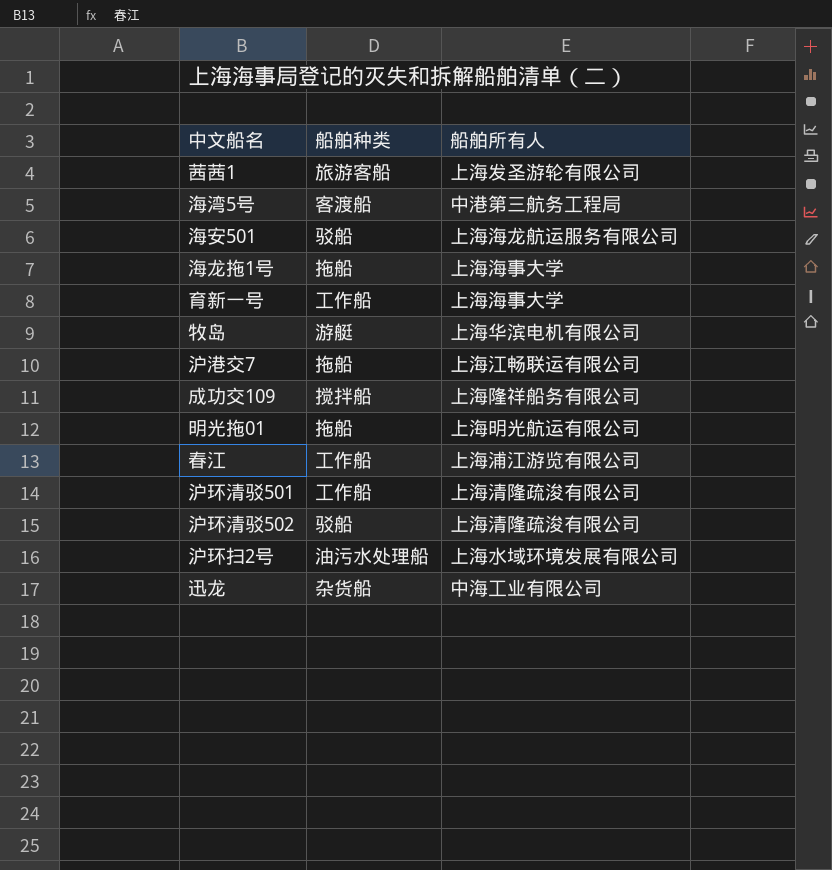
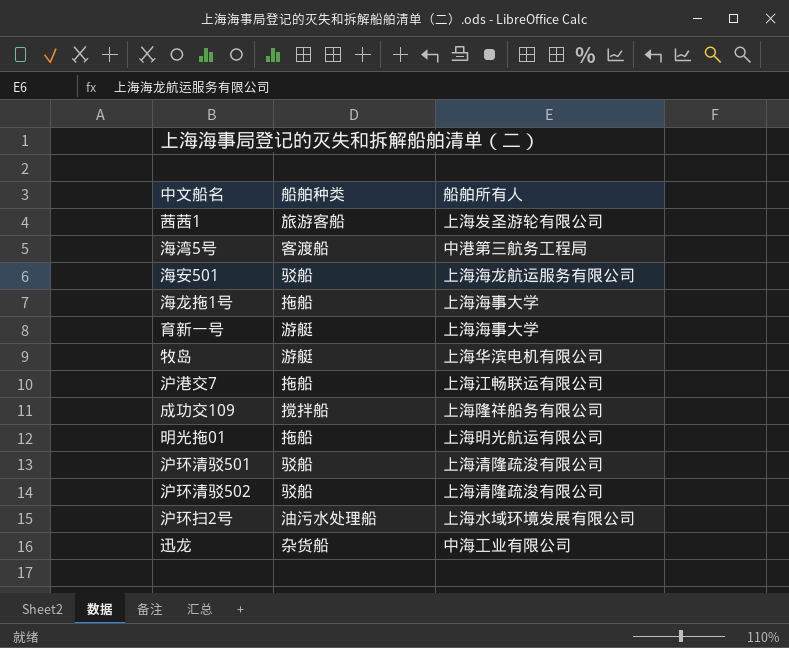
row 春江: 工作船 | 上海浦江游览有限公司 -> none
育新一号 | 船舶种类: 工作船 -> 游艇
沪环清驳501 | 船舶种类: 工作船 -> 驳船

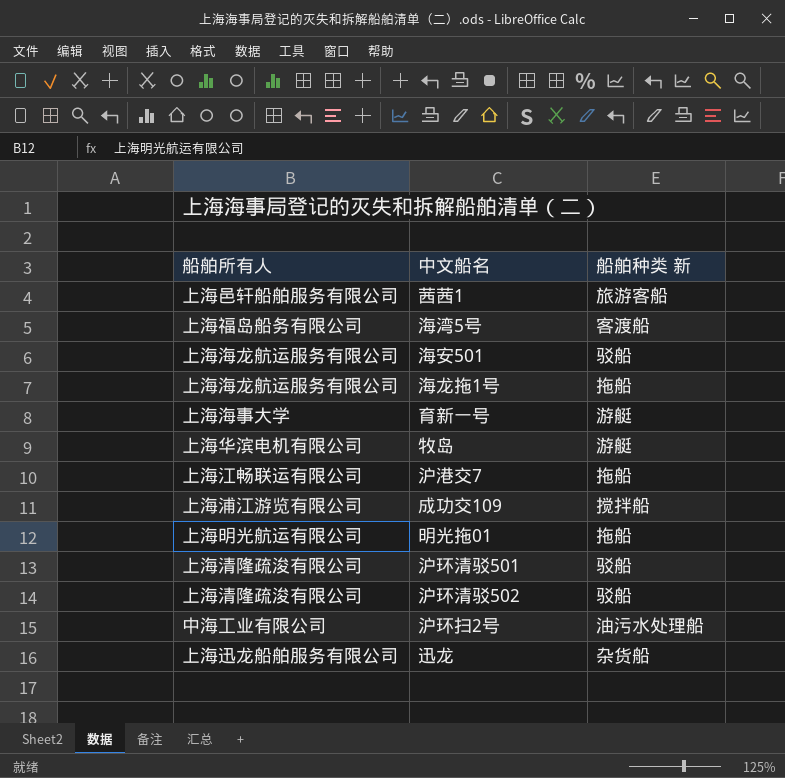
column 船舶所有人 | position: 3 -> 1
column name: 船舶种类 -> 船舶种类 新
茜茜1 | 船舶所有人: 上海发圣游轮有限公司 -> 上海邑轩船舶服务有限公司
海湾5号 | 船舶所有人: 中港第三航务工程局 -> 上海福岛船务有限公司
海龙拖1号 | 船舶所有人: 上海海事大学 -> 上海海龙航运服务有限公司
成功交109 | 船舶所有人: 上海隆祥船务有限公司 -> 上海浦江游览有限公司
沪环扫2号 | 船舶所有人: 上海水域环境发展有限公司 -> 中海工业有限公司
迅龙 | 船舶所有人: 中海工业有限公司 -> 上海迅龙船舶服务有限公司

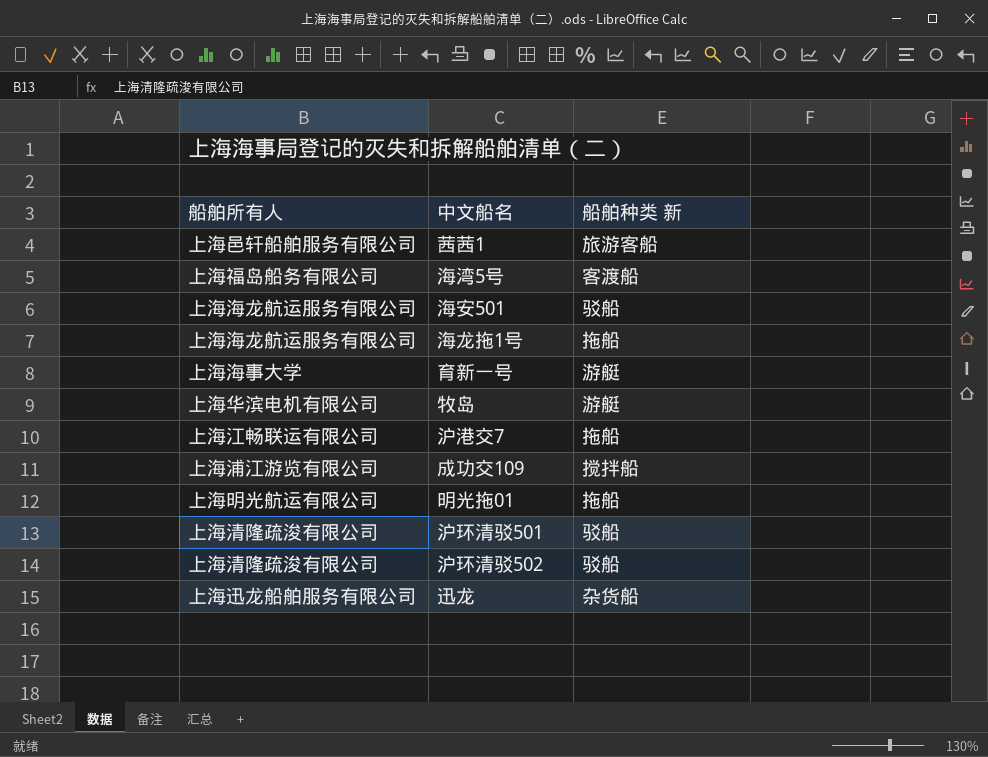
row 沪环扫2号: 中海工业有限公司 | 油污水处理船 -> none

